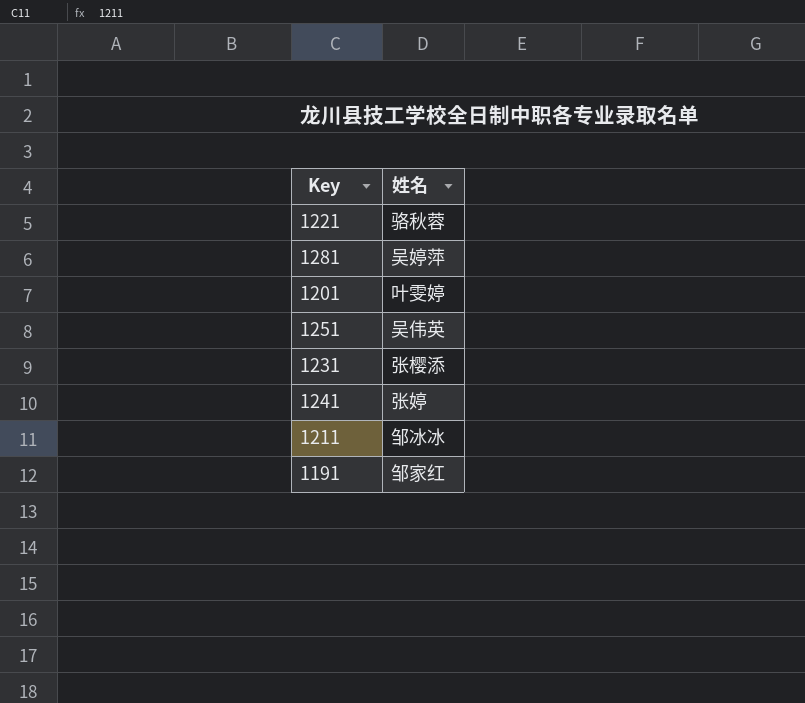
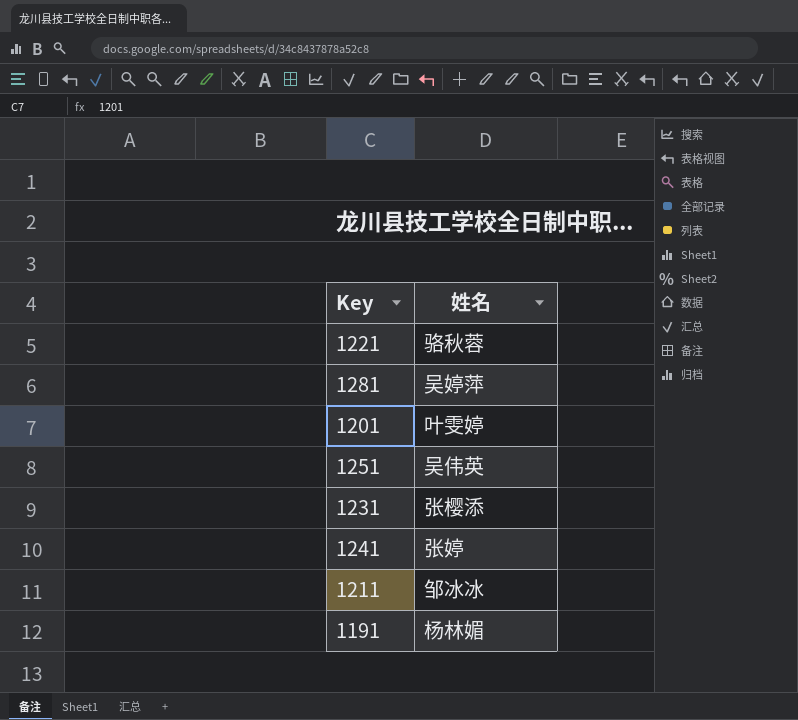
1191 | 姓名: 邹家红 -> 杨林媚

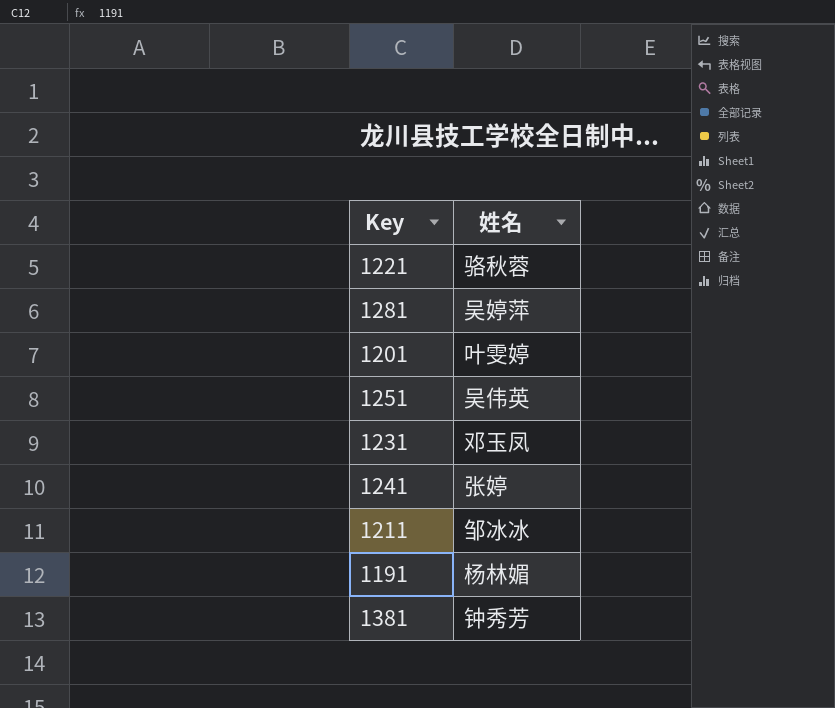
1231 | 姓名: 张樱添 -> 邓玉凤
row 1381: none -> 钟秀芳

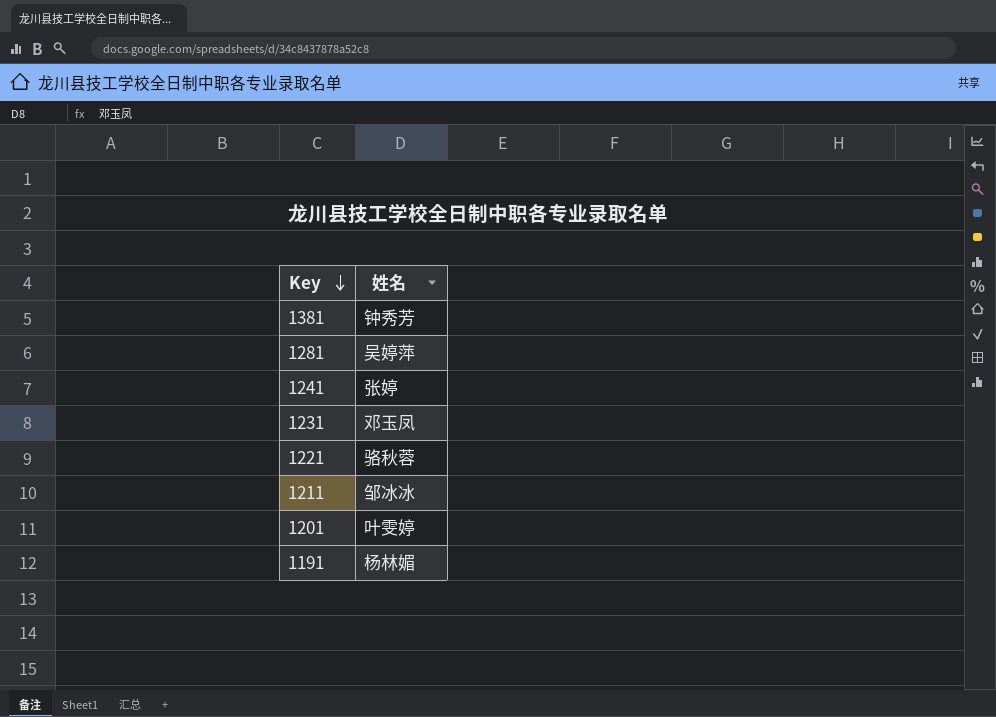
row order: none -> Key descending
row 1251: 吴伟英 -> none

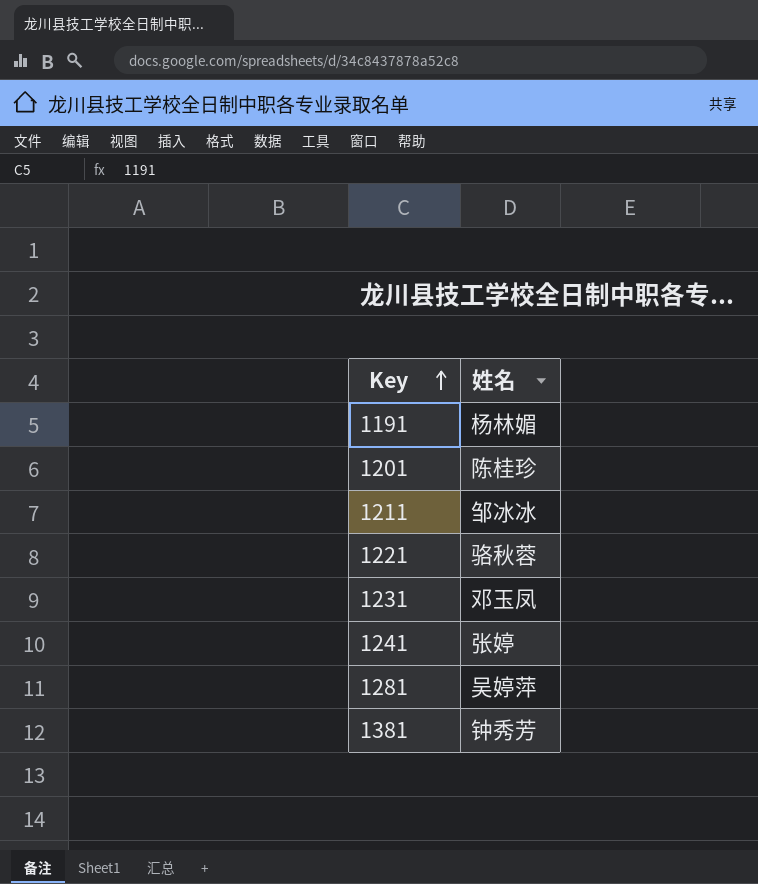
row order: Key descending -> Key ascending
1201 | 姓名: 叶雯婷 -> 陈桂珍

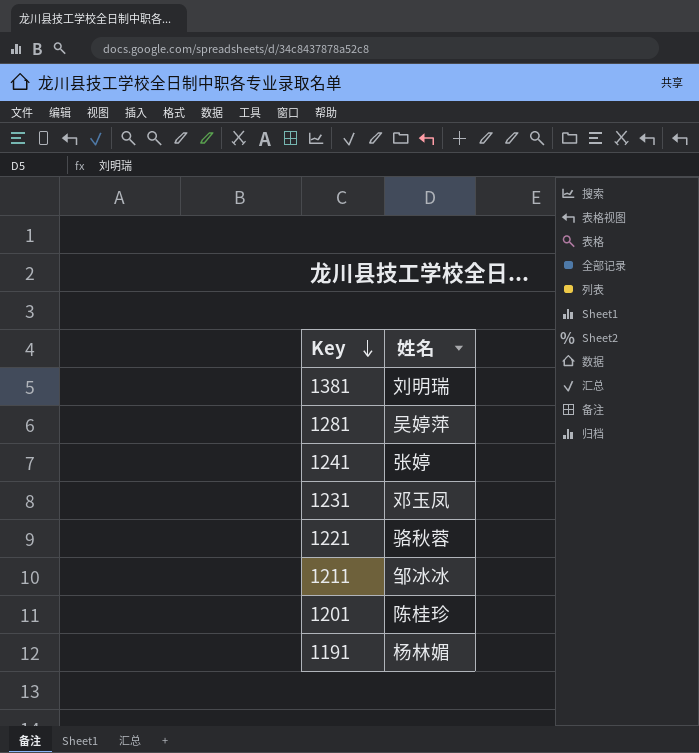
row order: Key ascending -> Key descending
1381 | 姓名: 钟秀芳 -> 刘明瑞

